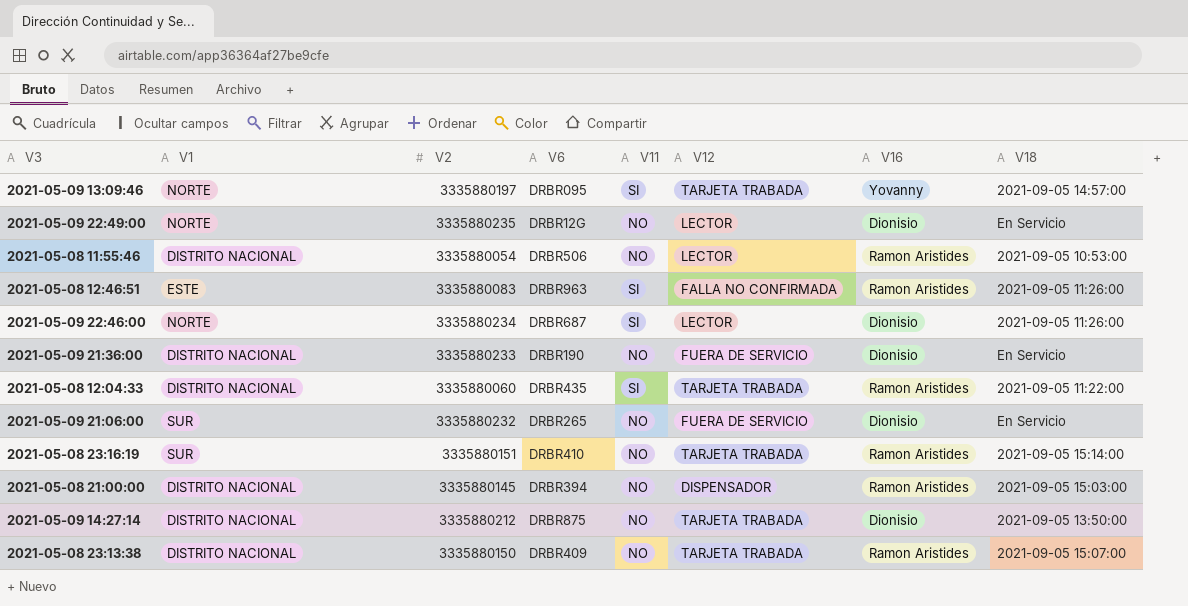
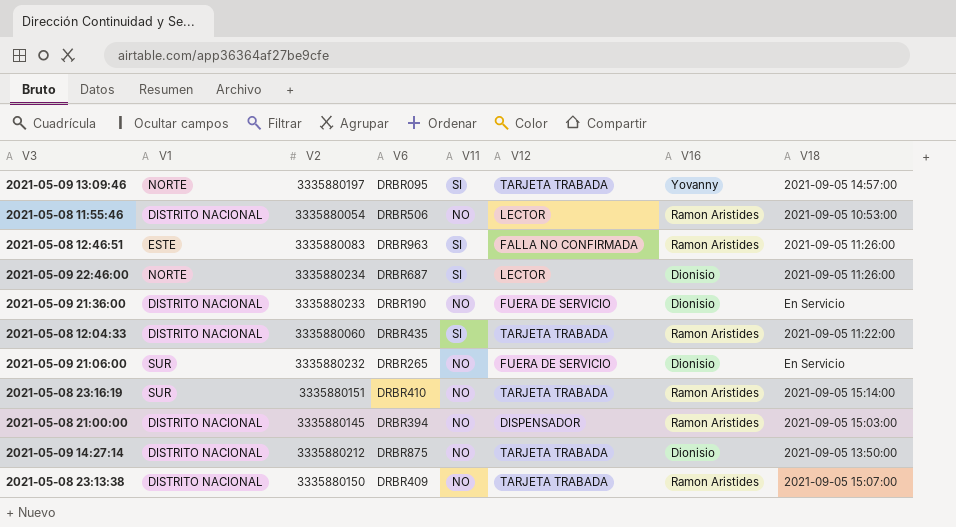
row 2021-05-09 22:49:00: NORTE | 3335880235 | DRBR12G | NO | LECTOR | Dionisio | En Servicio -> none

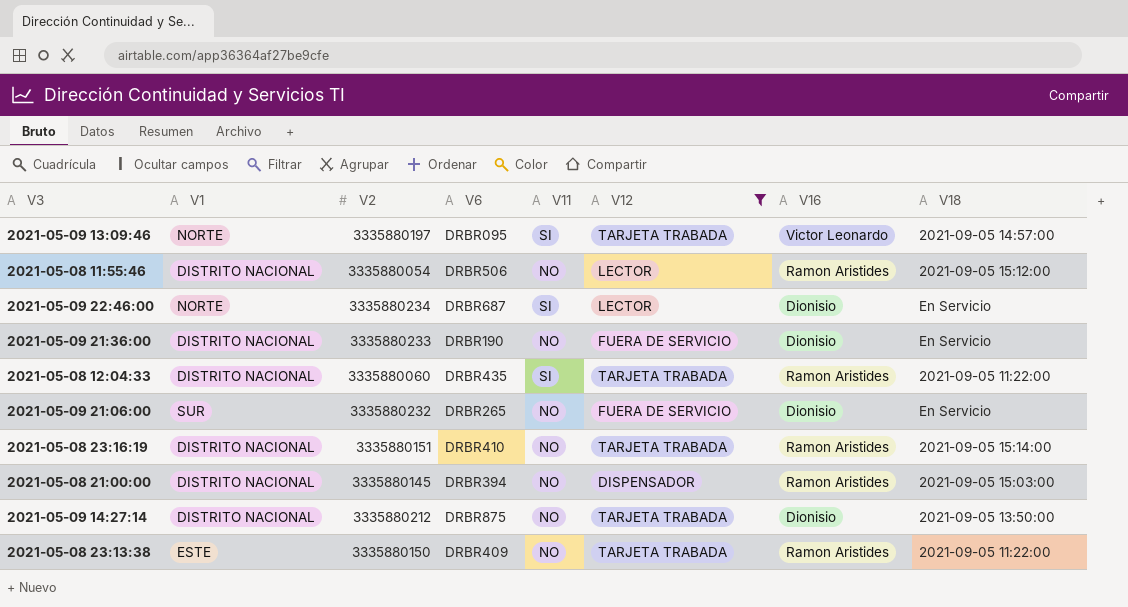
filter: none -> V12 != FALLA NO CONFIRMADA
2021-05-09 13:09:46 | V16: Yovanny -> Victor Leonardo
2021-05-08 11:55:46 | V18: 2021-09-05 10:53:00 -> 2021-09-05 15:12:00
2021-05-09 22:46:00 | V18: 2021-09-05 11:26:00 -> En Servicio
2021-05-08 23:16:19 | V1: SUR -> DISTRITO NACIONAL
2021-05-08 23:13:38 | V1: DISTRITO NACIONAL -> ESTE
2021-05-08 23:13:38 | V18: 2021-09-05 15:07:00 -> 2021-09-05 11:22:00

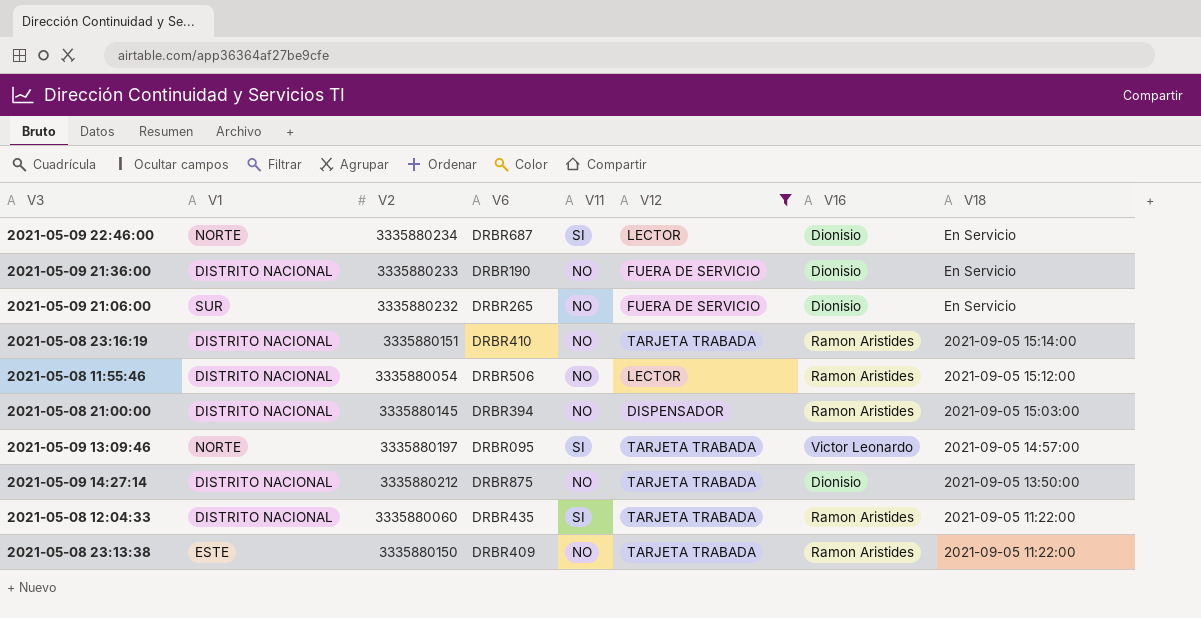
row order: none -> V18 descending

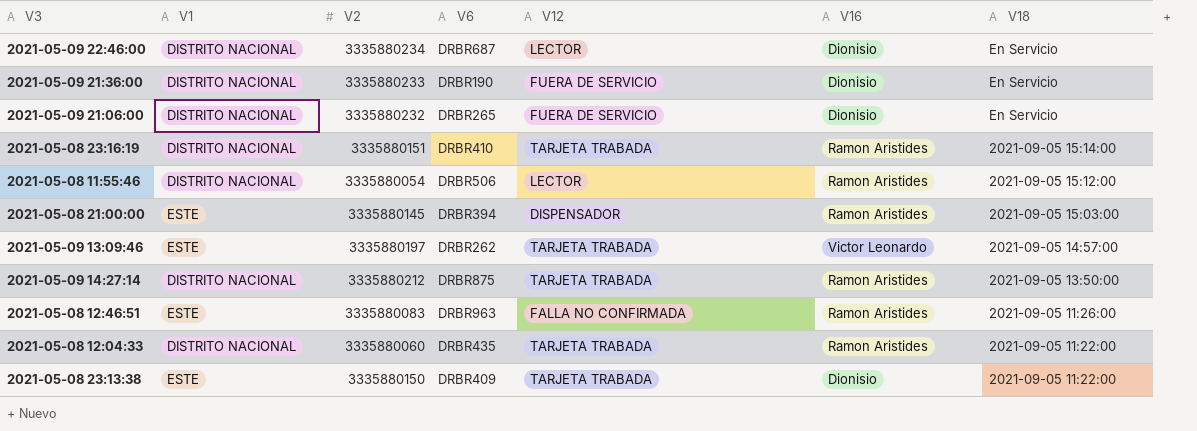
filter: V12 != FALLA NO CONFIRMADA -> none
column V11 | position: 5 -> none
2021-05-09 22:46:00 | V1: NORTE -> DISTRITO NACIONAL
2021-05-09 21:06:00 | V1: SUR -> DISTRITO NACIONAL
2021-05-08 21:00:00 | V1: DISTRITO NACIONAL -> ESTE
2021-05-09 13:09:46 | V1: NORTE -> ESTE
2021-05-09 13:09:46 | V6: DRBR095 -> DRBR262
2021-05-09 14:27:14 | V16: Dionisio -> Ramon Aristides
2021-05-08 23:13:38 | V16: Ramon Aristides -> Dionisio

